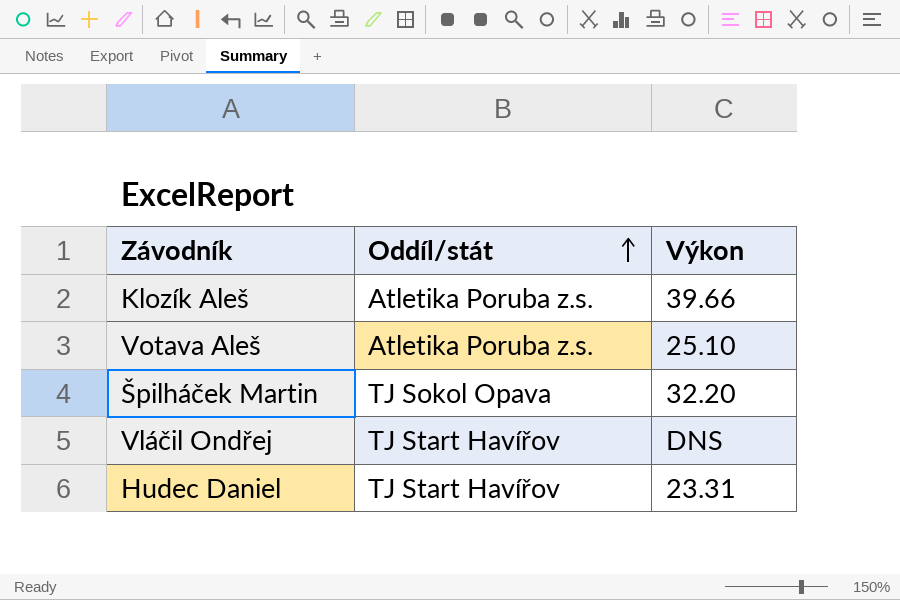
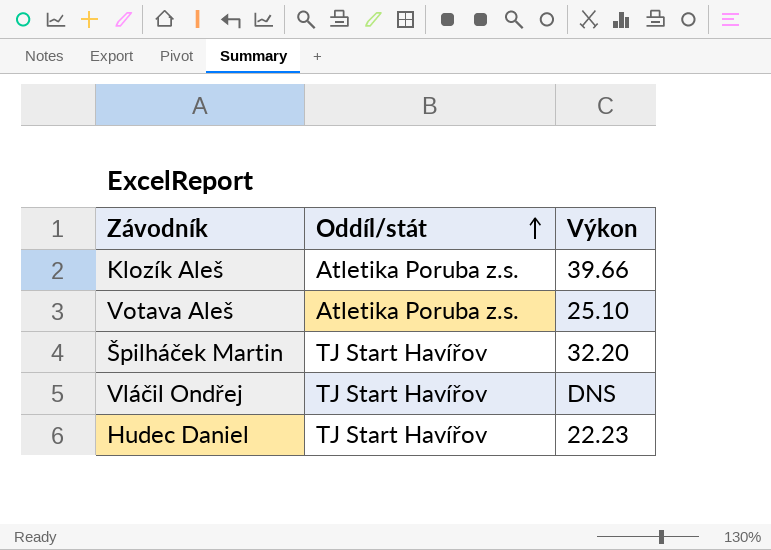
Špilháček Martin | Oddíl/stát: TJ Sokol Opava -> TJ Start Havířov
Hudec Daniel | Výkon: 23.31 -> 22.23

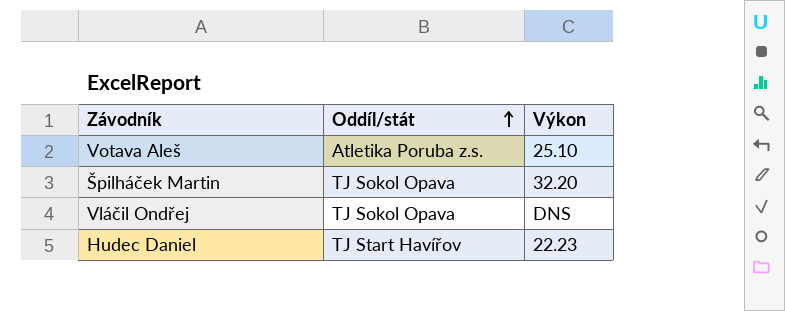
row Klozík Aleš: Atletika Poruba z.s. | 39.66 -> none
Špilháček Martin | Oddíl/stát: TJ Start Havířov -> TJ Sokol Opava
Vláčil Ondřej | Oddíl/stát: TJ Start Havířov -> TJ Sokol Opava

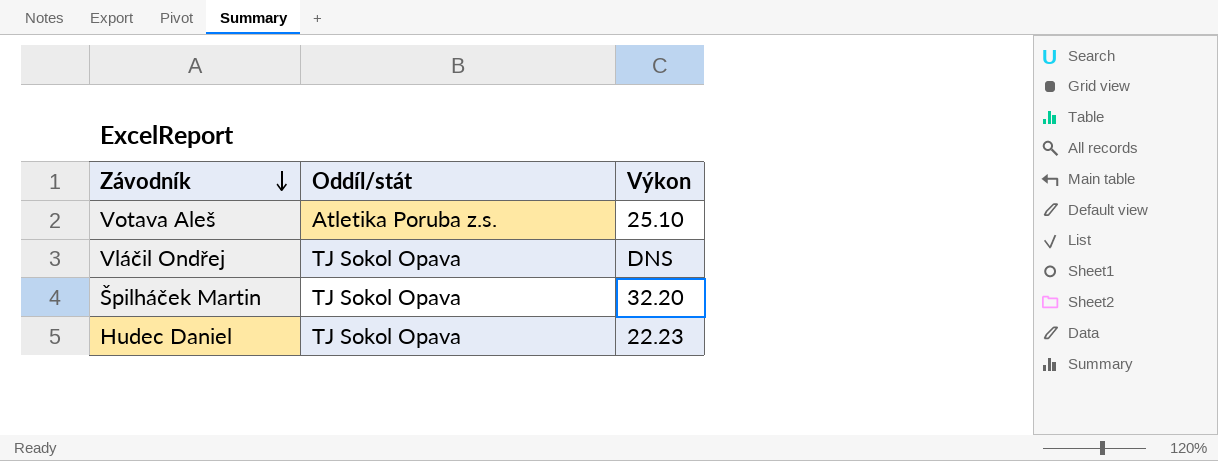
row order: Oddíl/stát ascending -> Závodník descending
Hudec Daniel | Oddíl/stát: TJ Start Havířov -> TJ Sokol Opava

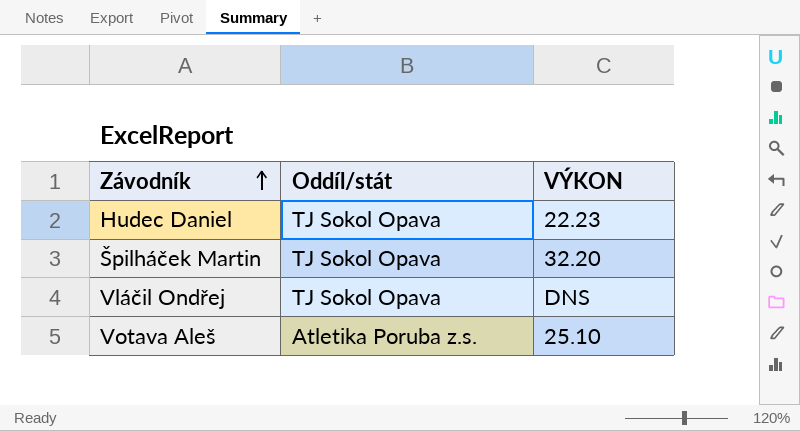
row order: Závodník descending -> Závodník ascending
column name: Výkon -> VÝKON

